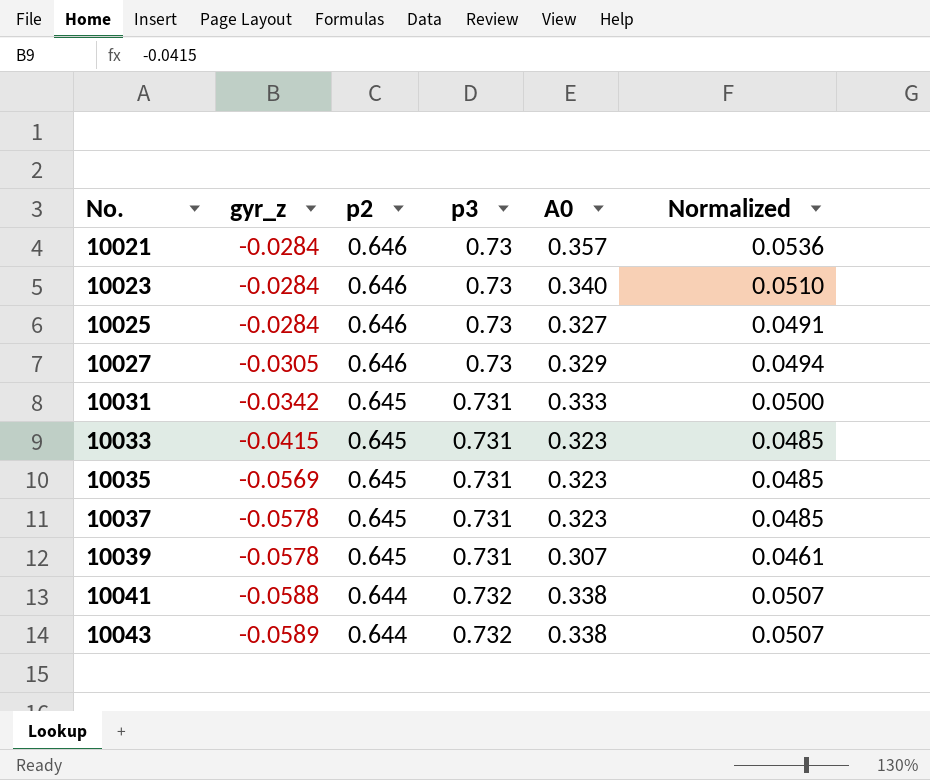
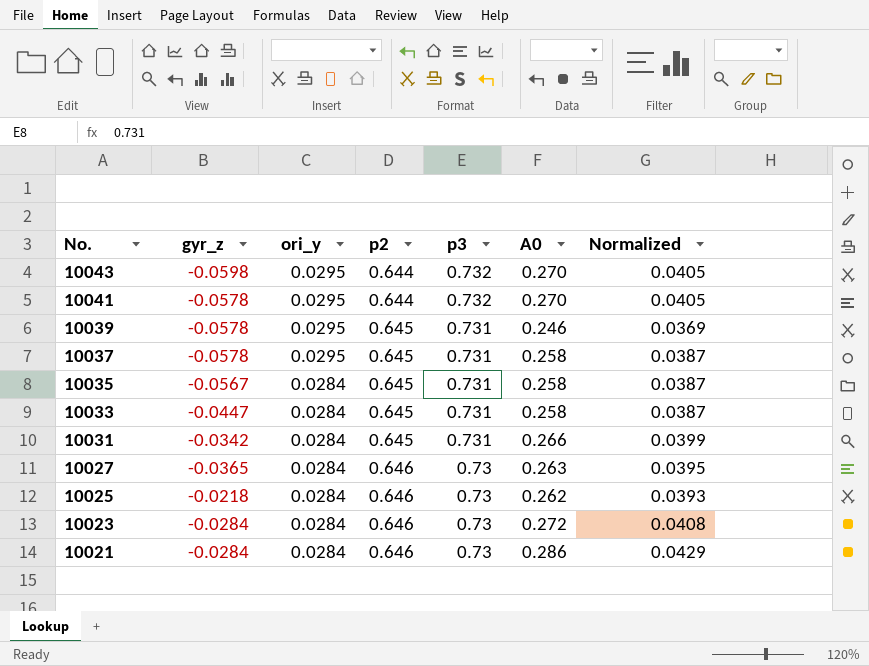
row order: No. ascending -> No. descending
column ori_y | position: none -> 3
10043 | gyr_z: -0.0589 -> -0.0598
10043 | A0: 0.338 -> 0.270
10043 | Normalized: 0.0507 -> 0.0405
10041 | gyr_z: -0.0588 -> -0.0578
10041 | A0: 0.338 -> 0.270
10041 | Normalized: 0.0507 -> 0.0405
10039 | A0: 0.307 -> 0.246
10039 | Normalized: 0.0461 -> 0.0369
10037 | A0: 0.323 -> 0.258
10037 | Normalized: 0.0485 -> 0.0387
10035 | gyr_z: -0.0569 -> -0.0567
10035 | A0: 0.323 -> 0.258
10035 | Normalized: 0.0485 -> 0.0387
10033 | gyr_z: -0.0415 -> -0.0447
10033 | A0: 0.323 -> 0.258
10033 | Normalized: 0.0485 -> 0.0387
10031 | A0: 0.333 -> 0.266
10031 | Normalized: 0.0500 -> 0.0399
10027 | gyr_z: -0.0305 -> -0.0365
10027 | A0: 0.329 -> 0.263
10027 | Normalized: 0.0494 -> 0.0395
10025 | gyr_z: -0.0284 -> -0.0218
10025 | A0: 0.327 -> 0.262
10025 | Normalized: 0.0491 -> 0.0393
10023 | A0: 0.340 -> 0.272
10023 | Normalized: 0.0510 -> 0.0408
10021 | A0: 0.357 -> 0.286
10021 | Normalized: 0.0536 -> 0.0429

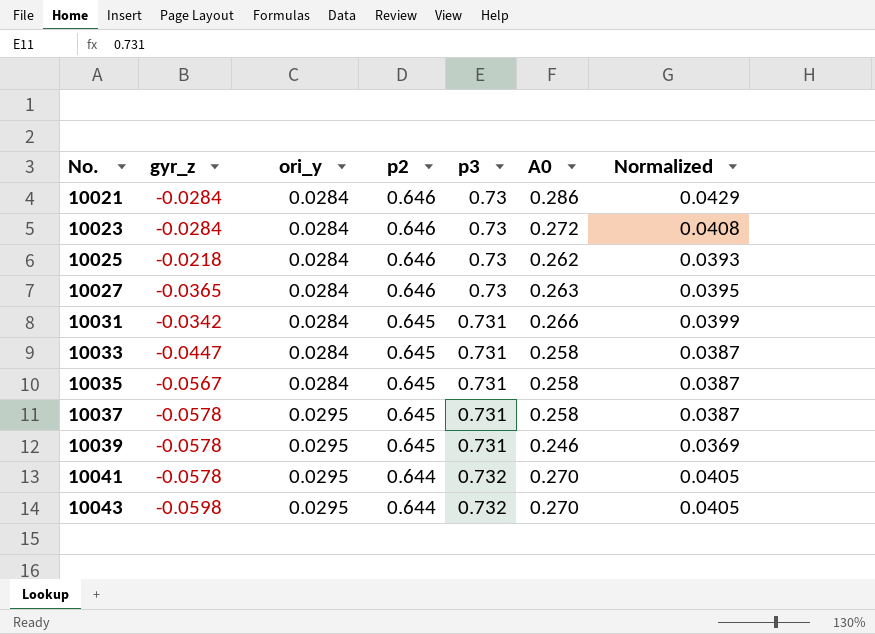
row order: No. descending -> No. ascending

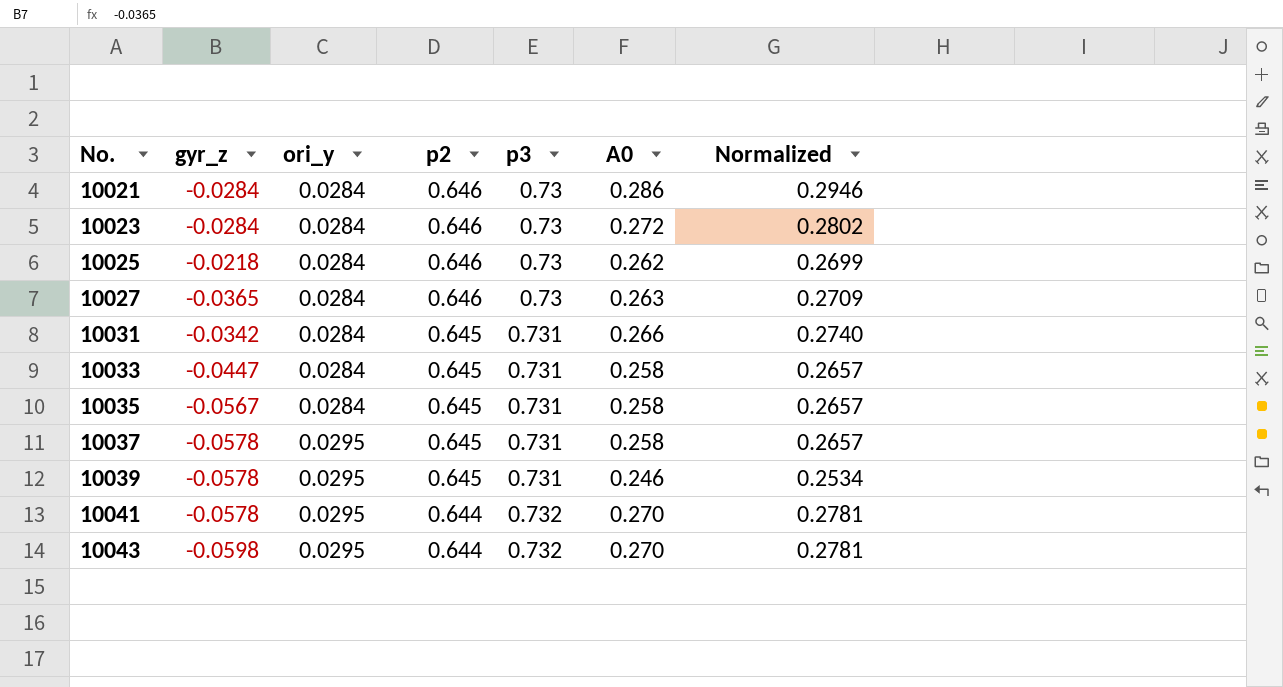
column Normalized | formula: [A0] * 0.15 -> [A0] * 1.03

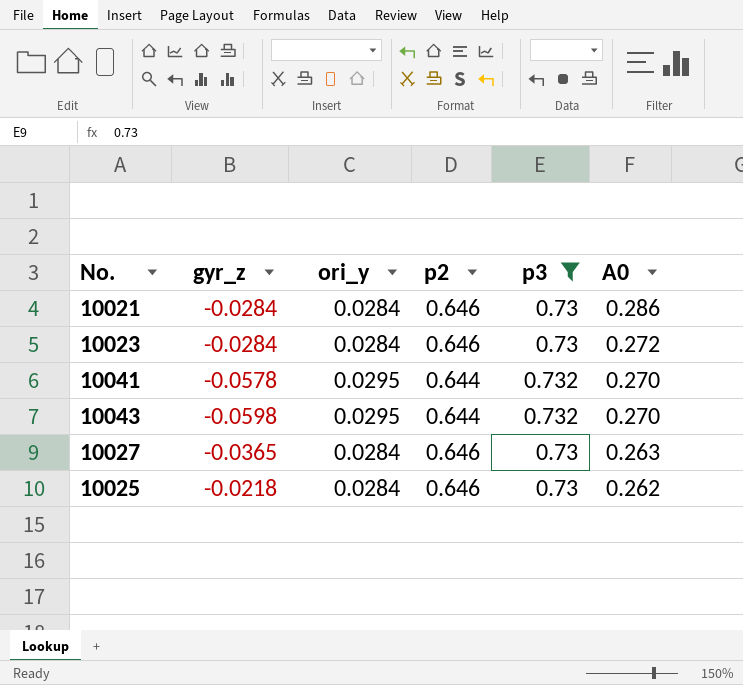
filter: none -> p3 != 0.731
row order: No. ascending -> A0 descending
column Normalized | formula: [A0] * 1.03 -> none

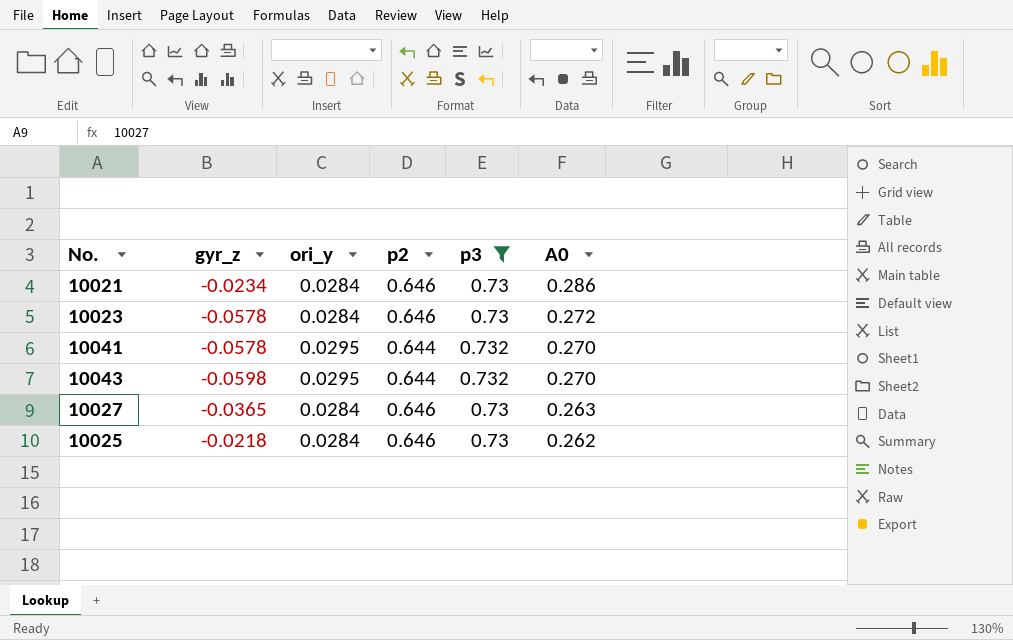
10021 | gyr_z: -0.0284 -> -0.0234
10023 | gyr_z: -0.0284 -> -0.0578

